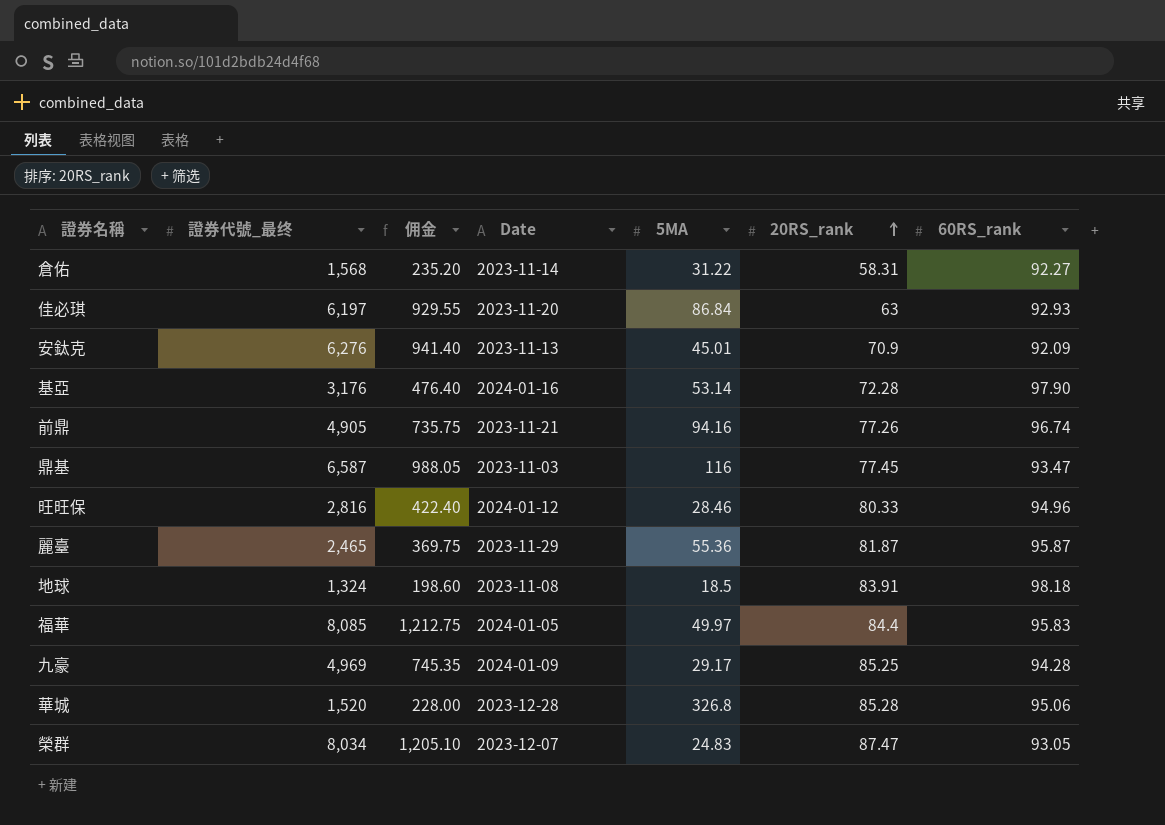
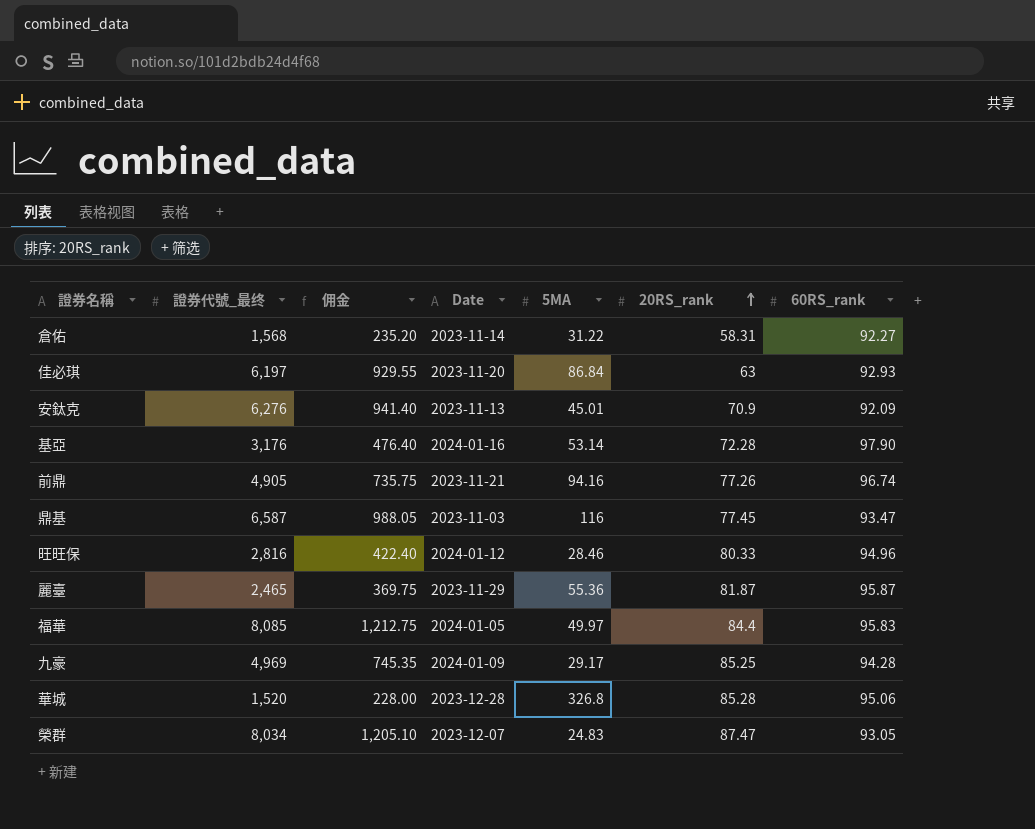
row 地球: 1,324 | 198.60 | 2023-11-08 | 18.5 | 83.91 | 98.18 -> none

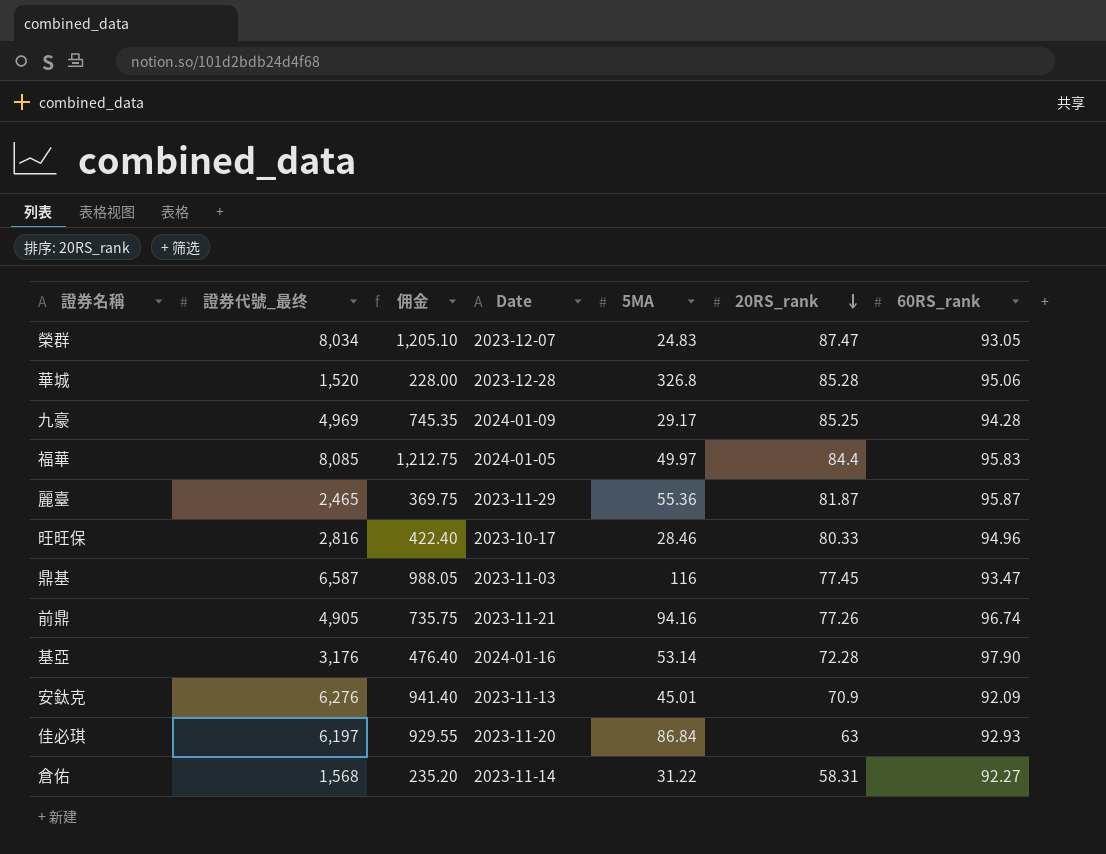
row order: 20RS_rank ascending -> 20RS_rank descending
旺旺保 | Date: 2024-01-12 -> 2023-10-17

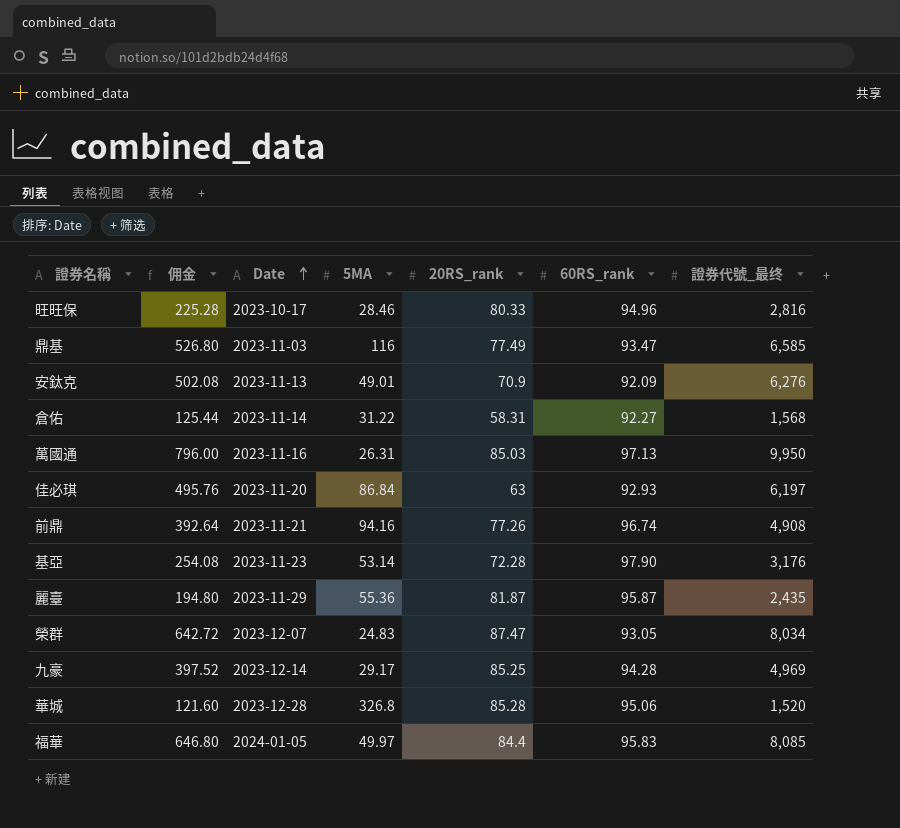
row order: 20RS_rank descending -> Date ascending
column 佣金 | formula: [證券代號_最终] * 0.15 -> [證券代號_最终] * 0.08
column 證券代號_最终 | position: 2 -> 7
鼎基 | 20RS_rank: 77.45 -> 77.49
鼎基 | 證券代號_最终: 6,587 -> 6,585
安鈦克 | 5MA: 45.01 -> 49.01
row 萬國通: none -> 796.00 | 2023-11-16 | 26.31 | 85.03 | 97.13 | 9,950
前鼎 | 證券代號_最终: 4,905 -> 4,908
基亞 | Date: 2024-01-16 -> 2023-11-23
麗臺 | 證券代號_最终: 2,465 -> 2,435
九豪 | Date: 2024-01-09 -> 2023-12-14

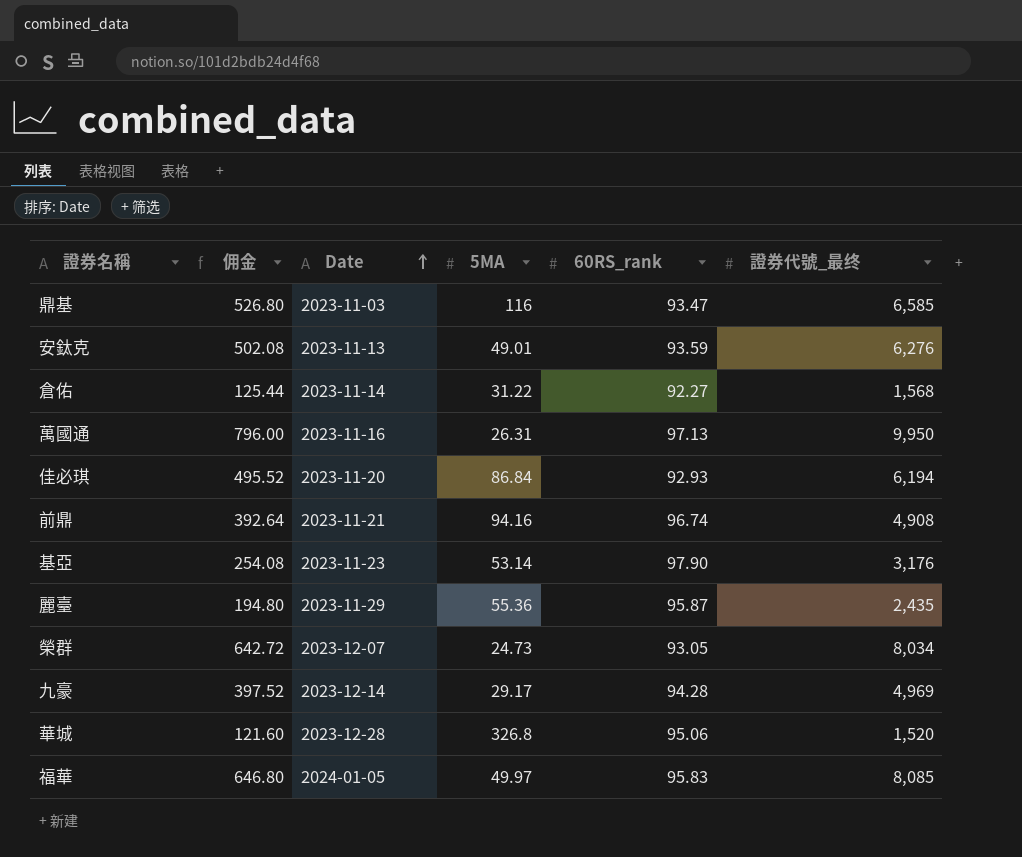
column 20RS_rank | position: 5 -> none
row 旺旺保: 225.28 | 2023-10-17 | 28.46 | 80.33 | 94.96 | 2,816 -> none
安鈦克 | 60RS_rank: 92.09 -> 93.59
佳必琪 | 佣金: 495.76 -> 495.52
佳必琪 | 證券代號_最终: 6,197 -> 6,194
榮群 | 5MA: 24.83 -> 24.73

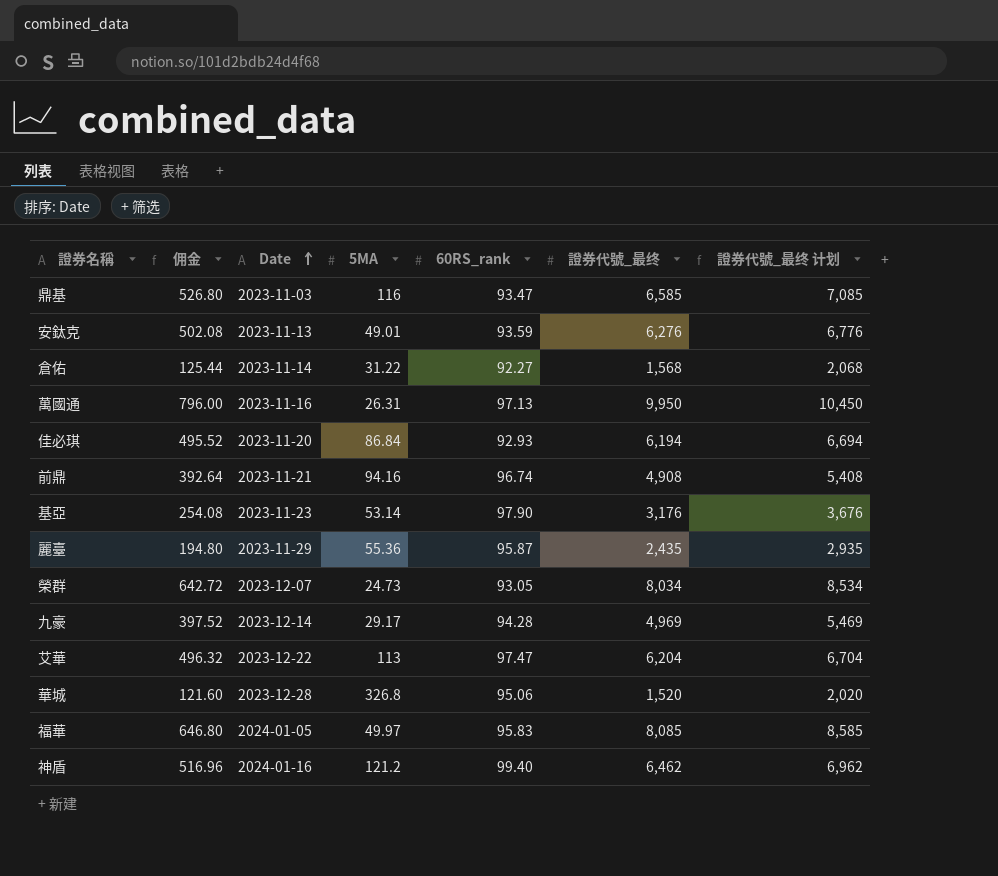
column 證券代號_最终 计划 | formula: none -> [證券代號_最终] + 500
row 艾華: none -> 496.32 | 2023-12-22 | 113 | 97.47 | 6,204 | 6,704
row 神盾: none -> 516.96 | 2024-01-16 | 121.2 | 99.40 | 6,462 | 6,962

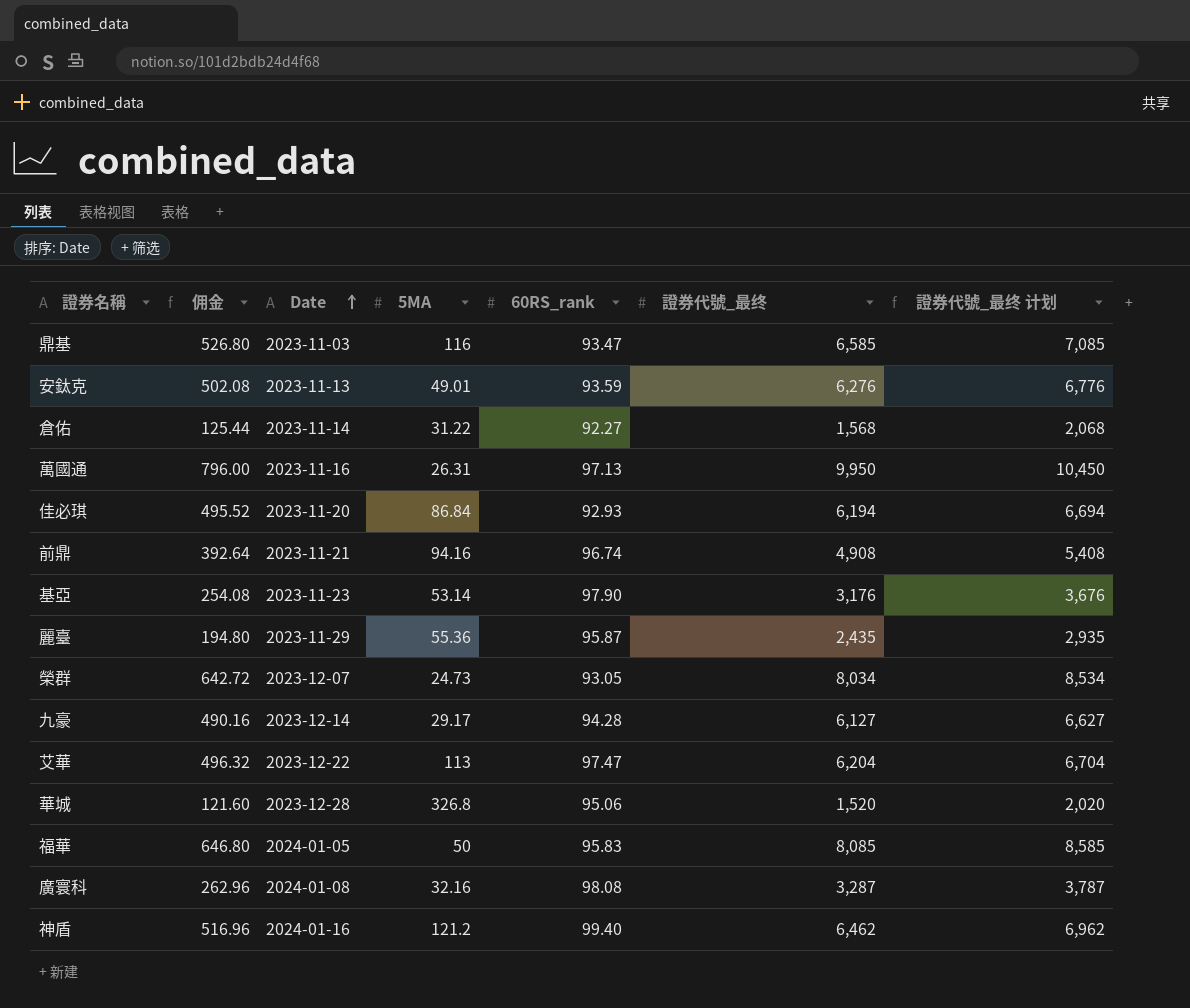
九豪 | 佣金: 397.52 -> 490.16
九豪 | 證券代號_最终: 4,969 -> 6,127
九豪 | 證券代號_最终 计划: 5,469 -> 6,627
福華 | 5MA: 49.97 -> 50
row 廣寰科: none -> 262.96 | 2024-01-08 | 32.16 | 98.08 | 3,287 | 3,787

